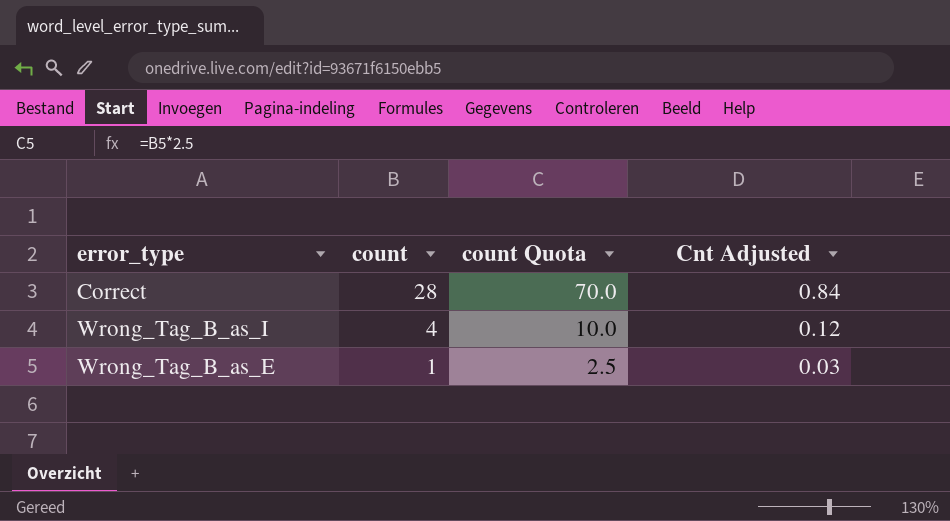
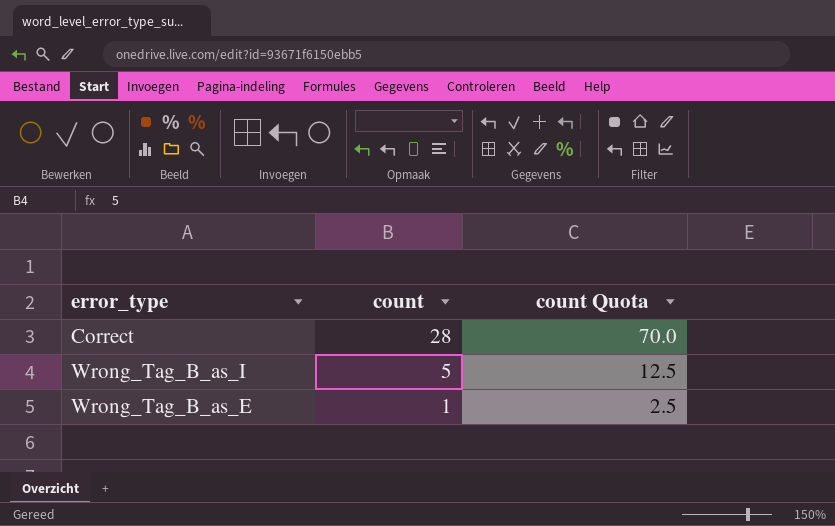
column Cnt Adjusted | formula: [count] * 0.03 -> none
Wrong_Tag_B_as_I | count: 4 -> 5
Wrong_Tag_B_as_I | count Quota: 10.0 -> 12.5

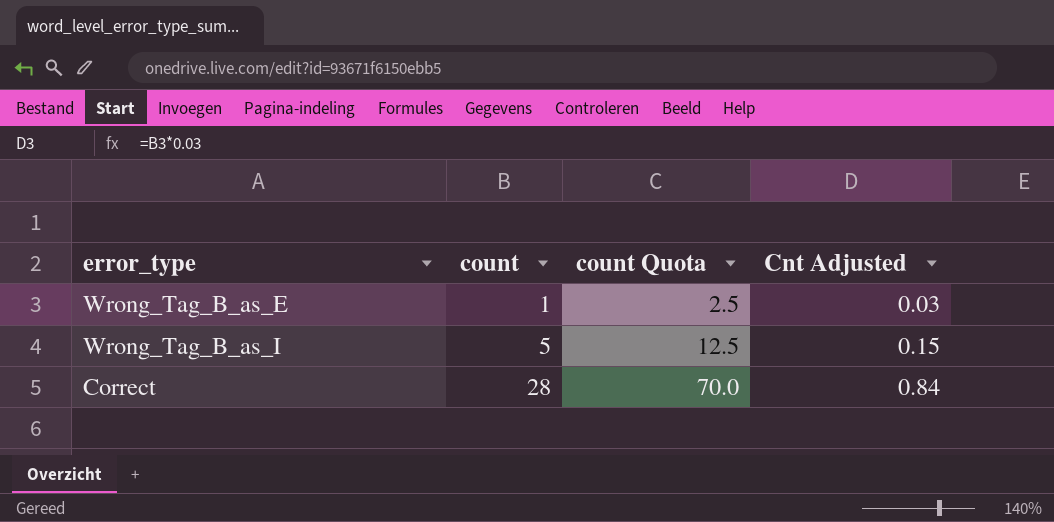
row order: count descending -> count ascending
column Cnt Adjusted | formula: none -> [count] * 0.03

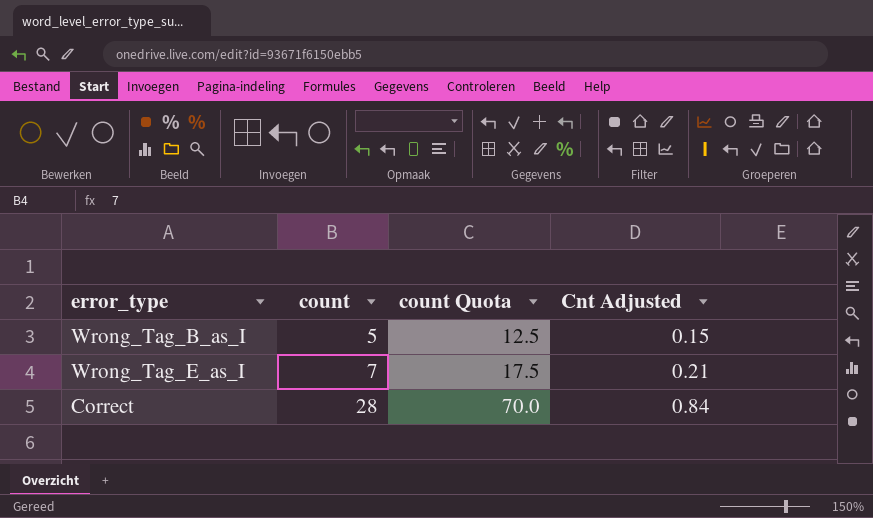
row Wrong_Tag_B_as_E: 1 | 2.5 | 0.03 -> none
row Wrong_Tag_E_as_I: none -> 7 | 17.5 | 0.21

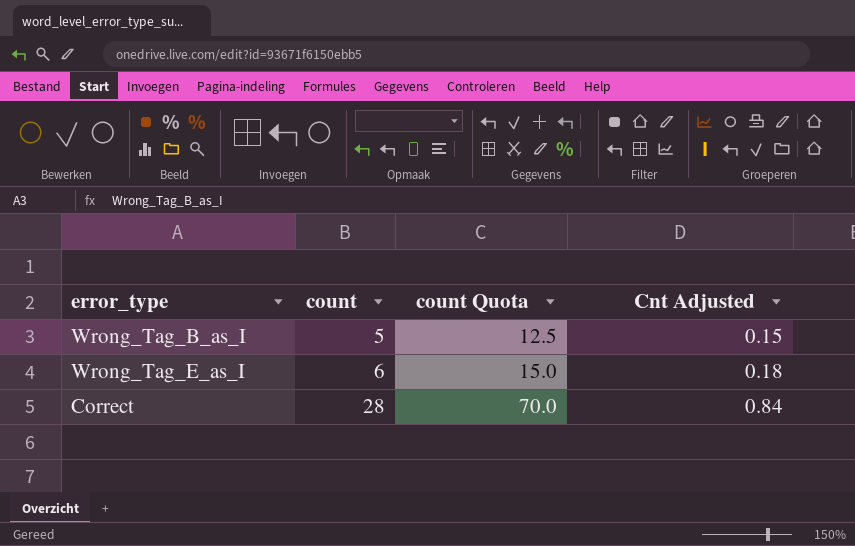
Wrong_Tag_E_as_I | count: 7 -> 6
Wrong_Tag_E_as_I | count Quota: 17.5 -> 15.0
Wrong_Tag_E_as_I | Cnt Adjusted: 0.21 -> 0.18

